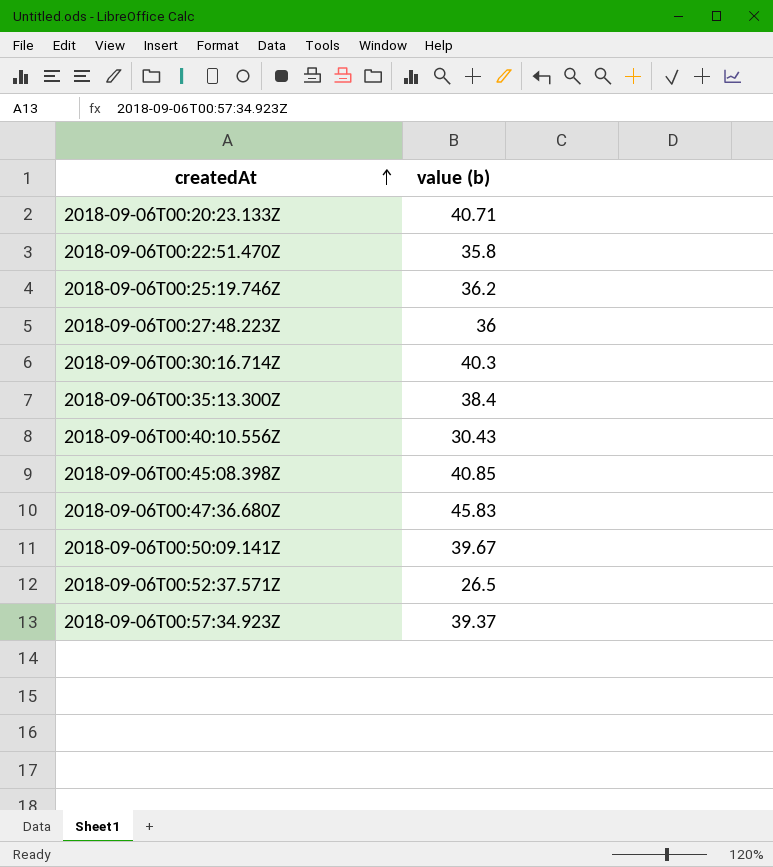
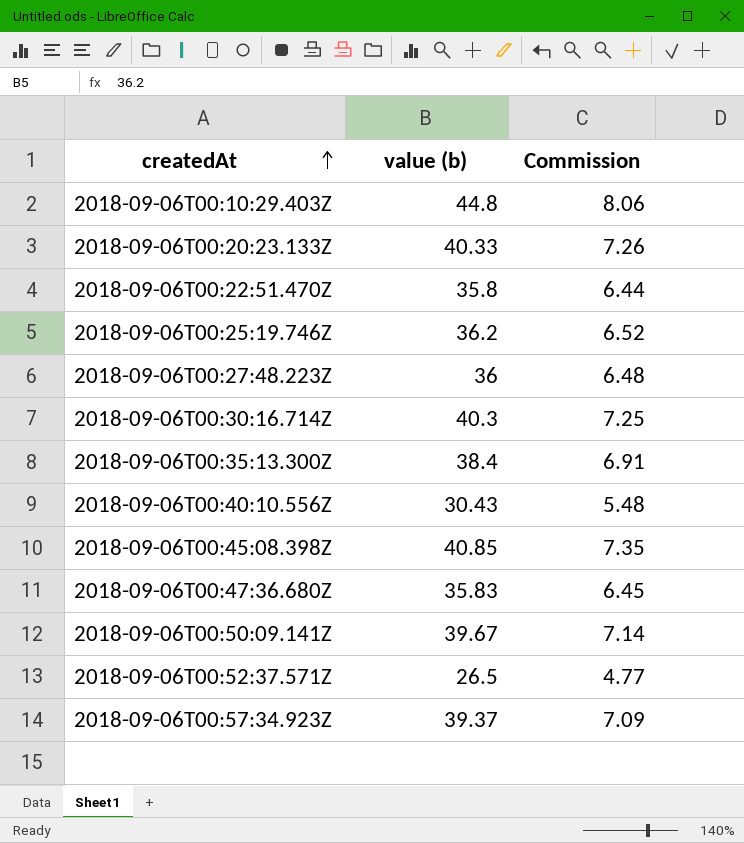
column Commission | formula: none -> [value (b)] * 0.18
row 2018-09-06T00:10:29.403Z: none -> 44.8 | 8.06
2018-09-06T00:20:23.133Z | value (b): 40.71 -> 40.33
2018-09-06T00:47:36.680Z | value (b): 45.83 -> 35.83

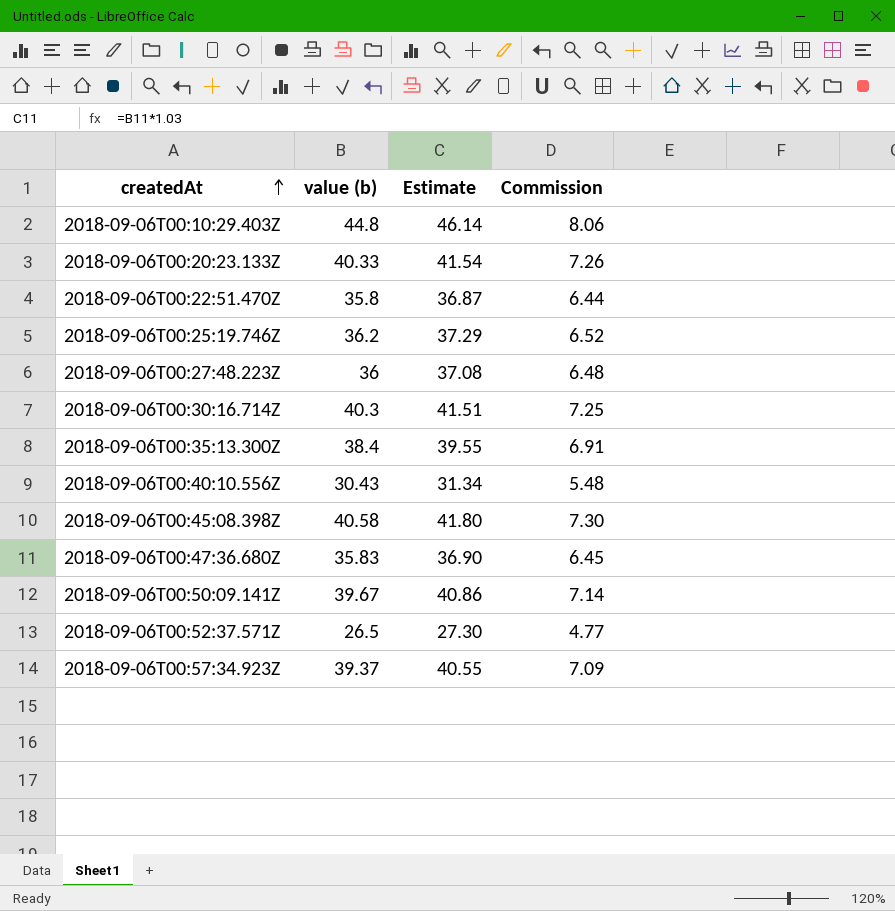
column Estimate | formula: none -> [value (b)] * 1.03
2018-09-06T00:45:08.398Z | value (b): 40.85 -> 40.58
2018-09-06T00:45:08.398Z | Commission: 7.35 -> 7.30

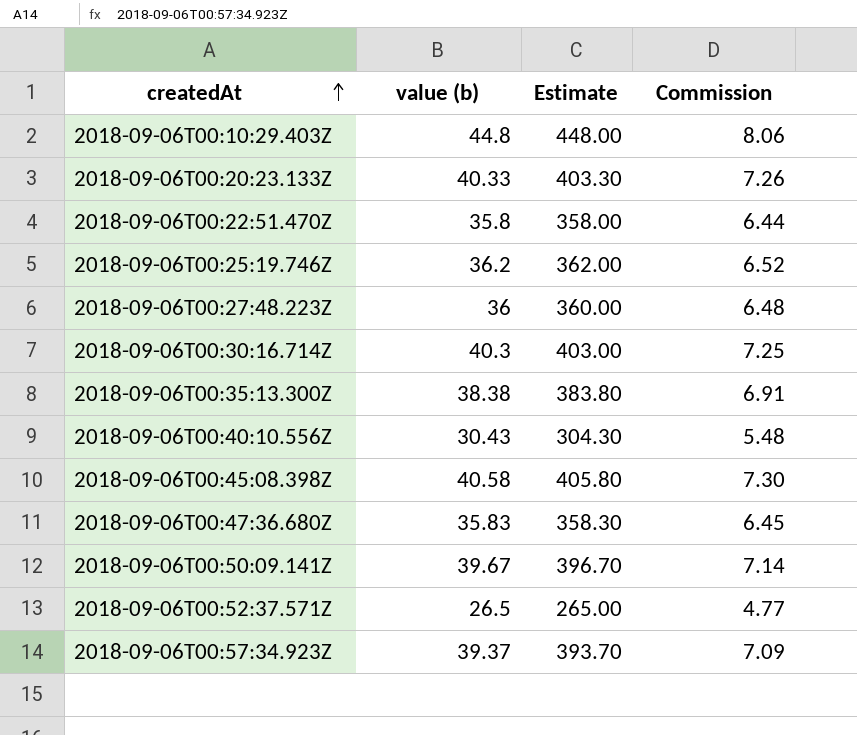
column Estimate | formula: [value (b)] * 1.03 -> [value (b)] * 10
2018-09-06T00:35:13.300Z | value (b): 38.4 -> 38.38

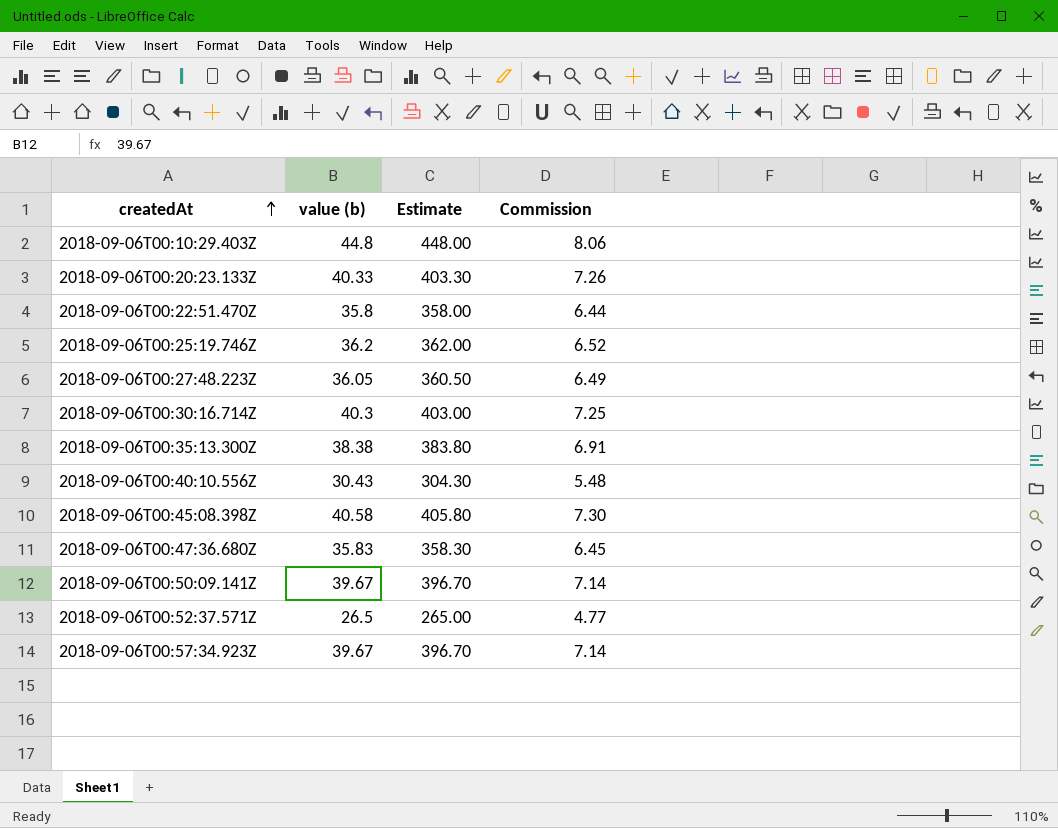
2018-09-06T00:27:48.223Z | value (b): 36 -> 36.05
2018-09-06T00:27:48.223Z | Estimate: 360.00 -> 360.50
2018-09-06T00:27:48.223Z | Commission: 6.48 -> 6.49
2018-09-06T00:57:34.923Z | value (b): 39.37 -> 39.67
2018-09-06T00:57:34.923Z | Estimate: 393.70 -> 396.70
2018-09-06T00:57:34.923Z | Commission: 7.09 -> 7.14

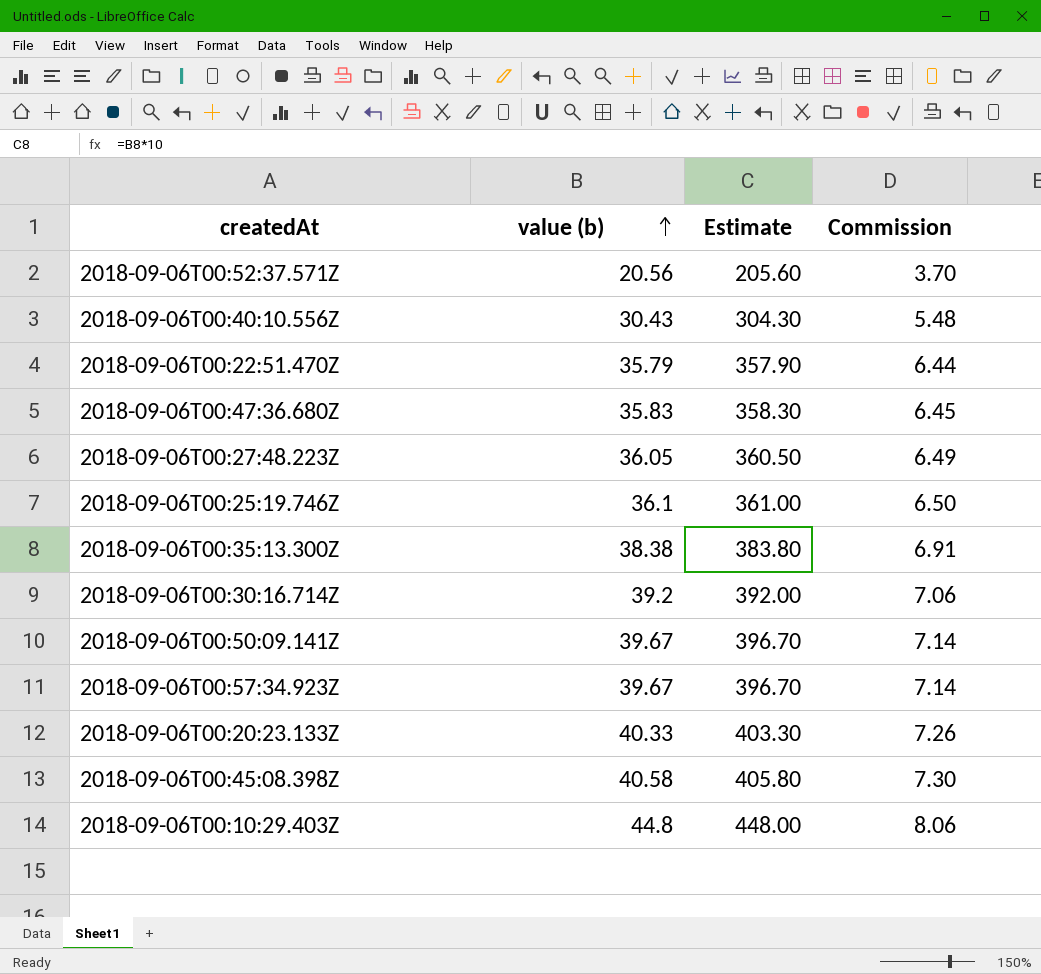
row order: createdAt ascending -> value (b) ascending
2018-09-06T00:52:37.571Z | value (b): 26.5 -> 20.56
2018-09-06T00:52:37.571Z | Estimate: 265.00 -> 205.60
2018-09-06T00:52:37.571Z | Commission: 4.77 -> 3.70
2018-09-06T00:22:51.470Z | value (b): 35.8 -> 35.79
2018-09-06T00:22:51.470Z | Estimate: 358.00 -> 357.90
2018-09-06T00:25:19.746Z | value (b): 36.2 -> 36.1
2018-09-06T00:25:19.746Z | Estimate: 362.00 -> 361.00
2018-09-06T00:25:19.746Z | Commission: 6.52 -> 6.50
2018-09-06T00:30:16.714Z | value (b): 40.3 -> 39.2
2018-09-06T00:30:16.714Z | Estimate: 403.00 -> 392.00
2018-09-06T00:30:16.714Z | Commission: 7.25 -> 7.06

